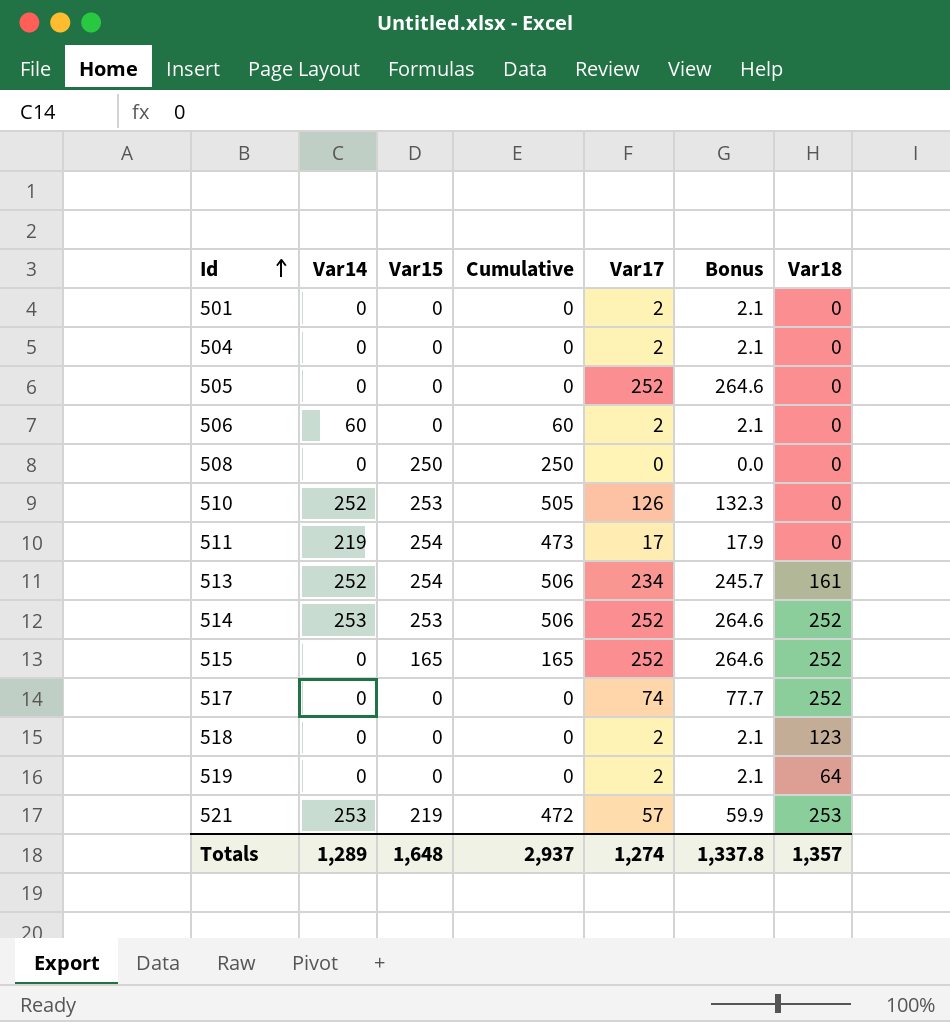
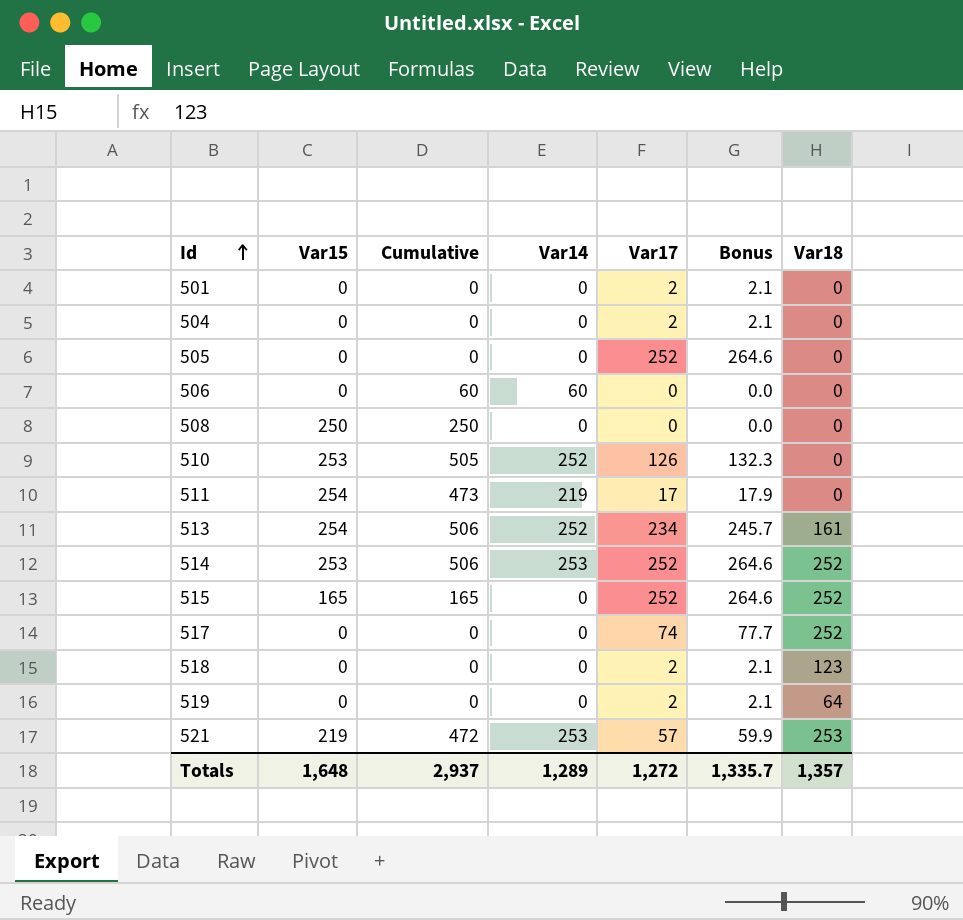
column Var14 | position: 2 -> 4
506 | Var17: 2 -> 0
506 | Bonus: 2.1 -> 0.0
Totals | Var17: 1,274 -> 1,272
Totals | Bonus: 1,337.8 -> 1,335.7

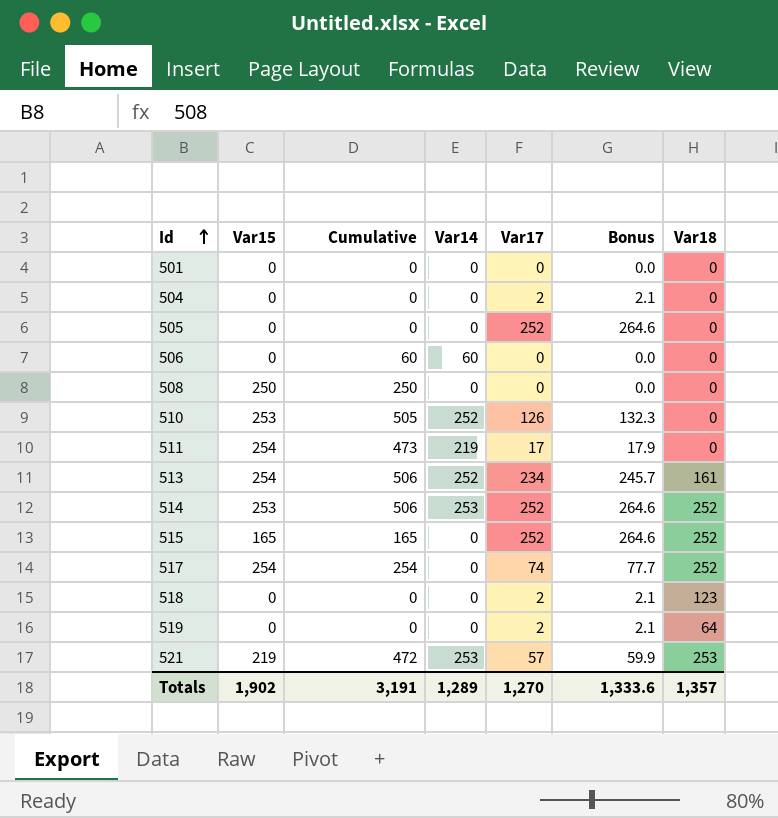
501 | Var17: 2 -> 0
501 | Bonus: 2.1 -> 0.0
517 | Var15: 0 -> 254
517 | Cumulative: 0 -> 254
Totals | Var15: 1,648 -> 1,902
Totals | Cumulative: 2,937 -> 3,191
Totals | Var17: 1,272 -> 1,270
Totals | Bonus: 1,335.7 -> 1,333.6

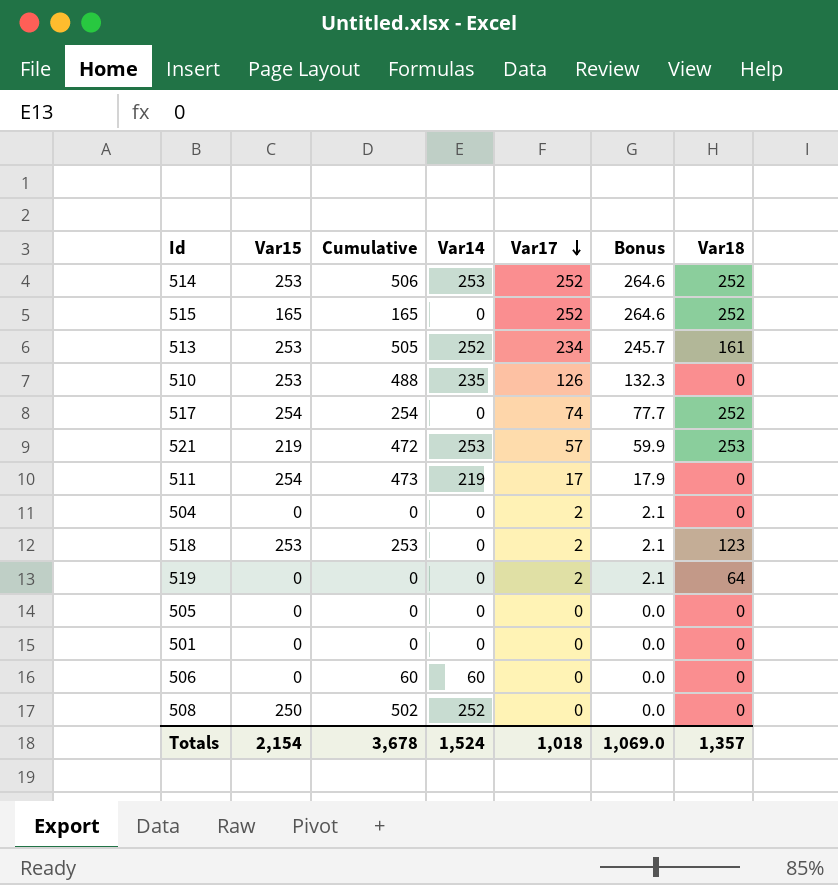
row order: Id ascending -> Var17 descending
513 | Var15: 254 -> 253
513 | Cumulative: 506 -> 505
510 | Cumulative: 505 -> 488
510 | Var14: 252 -> 235
518 | Var15: 0 -> 253
518 | Cumulative: 0 -> 253
505 | Var17: 252 -> 0
505 | Bonus: 264.6 -> 0.0
508 | Cumulative: 250 -> 502
508 | Var14: 0 -> 252
Totals | Var15: 1,902 -> 2,154
Totals | Cumulative: 3,191 -> 3,678
Totals | Var14: 1,289 -> 1,524
Totals | Var17: 1,270 -> 1,018
Totals | Bonus: 1,333.6 -> 1,069.0

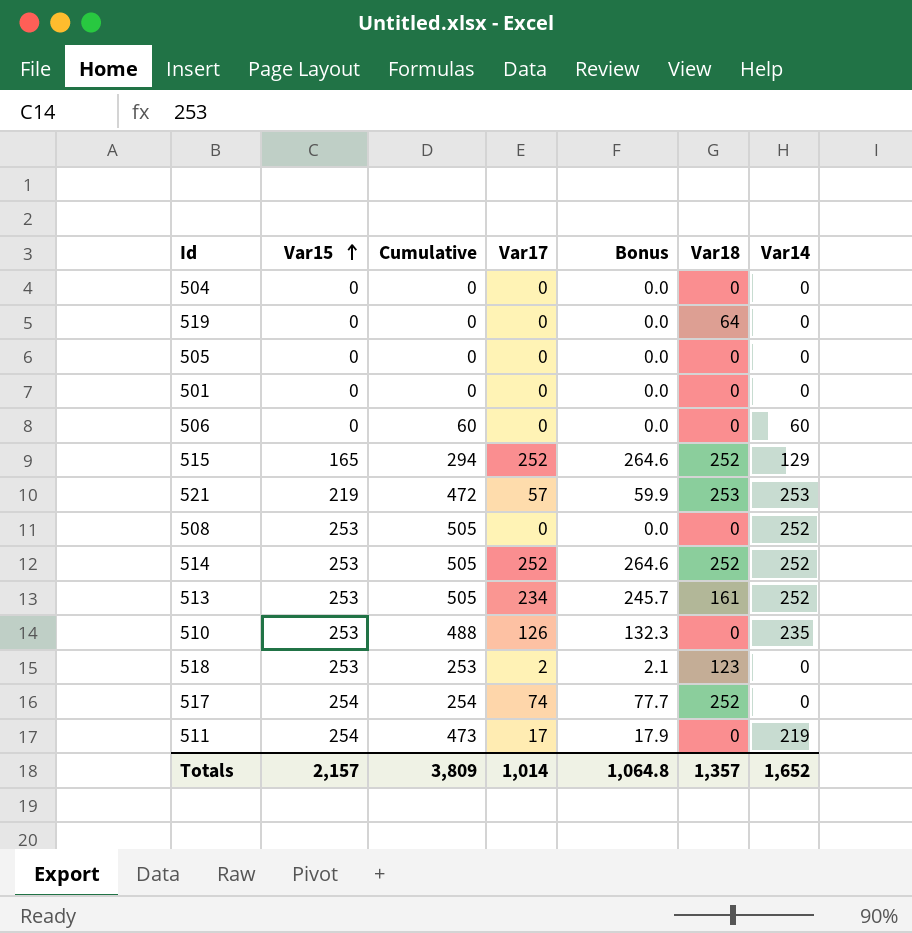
row order: Var17 descending -> Var15 ascending
column Var14 | position: 4 -> 7
504 | Var17: 2 -> 0
504 | Bonus: 2.1 -> 0.0
519 | Var17: 2 -> 0
519 | Bonus: 2.1 -> 0.0
515 | Cumulative: 165 -> 294
515 | Var14: 0 -> 129
508 | Var15: 250 -> 253
508 | Cumulative: 502 -> 505
514 | Cumulative: 506 -> 505
514 | Var14: 253 -> 252
Totals | Var15: 2,154 -> 2,157
Totals | Cumulative: 3,678 -> 3,809
Totals | Var17: 1,018 -> 1,014
Totals | Bonus: 1,069.0 -> 1,064.8
Totals | Var14: 1,524 -> 1,652

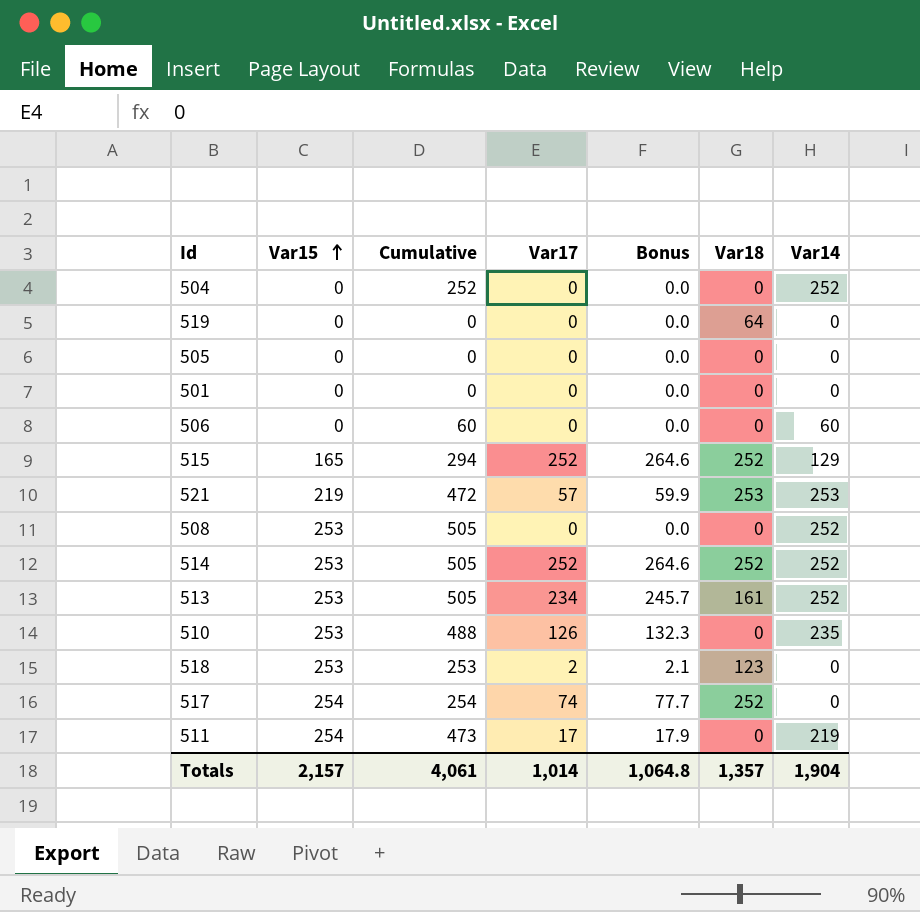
504 | Cumulative: 0 -> 252
504 | Var14: 0 -> 252
Totals | Cumulative: 3,809 -> 4,061
Totals | Var14: 1,652 -> 1,904

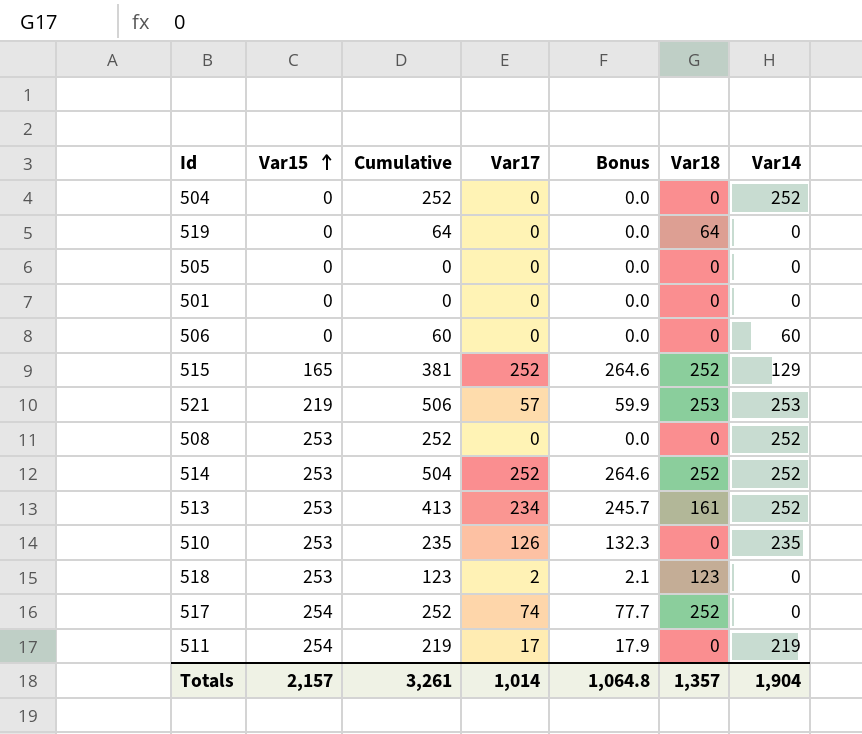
column Cumulative | formula: [Var15] + [Var14] -> [Var18] + [Var14]
Totals | Cumulative: 4,061 -> 3,261

